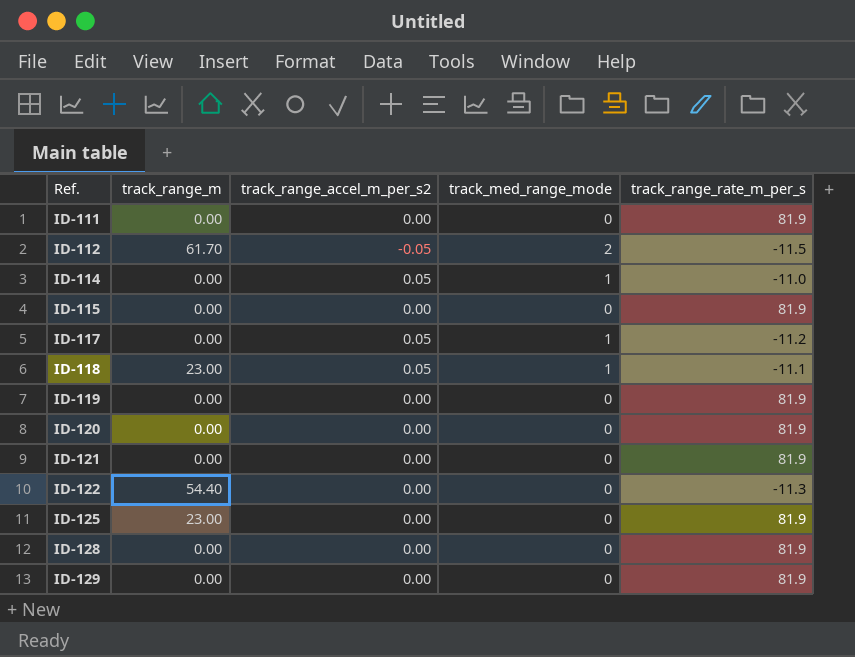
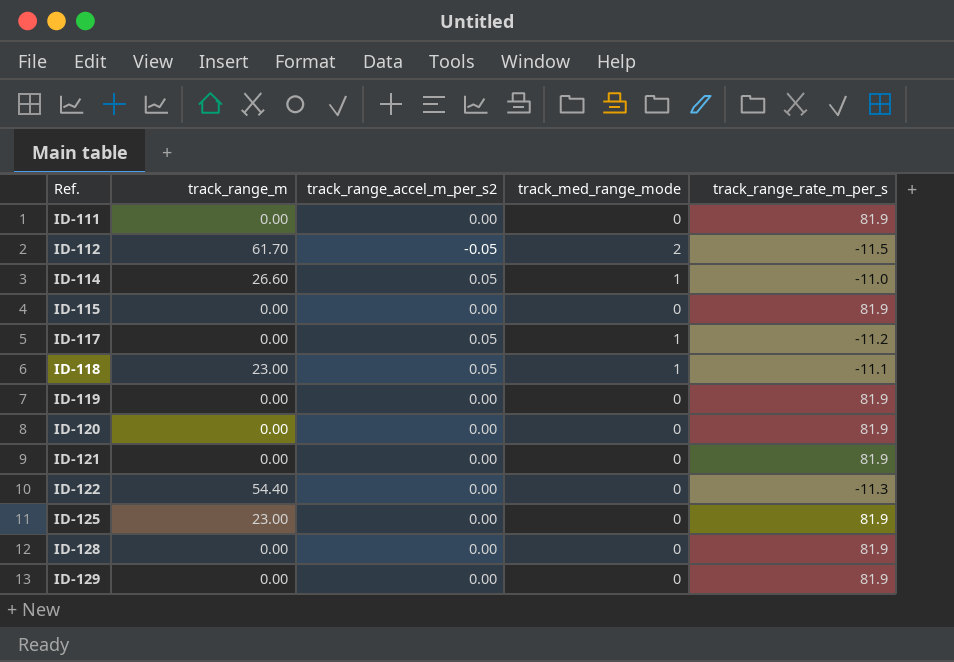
ID-114 | track_range_m: 0.00 -> 26.60

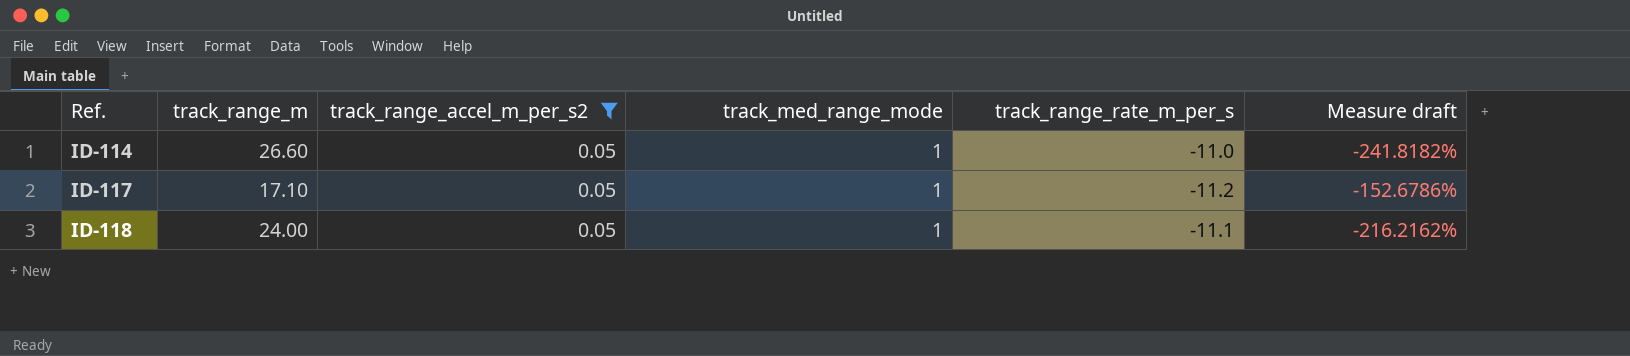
filter: none -> track_range_accel_m_per_s2 = 0.05
column Measure draft | formula: none -> [track_range_m] / [track_range_rate_m_per_s]
ID-117 | track_range_m: 0.00 -> 17.10
ID-118 | track_range_m: 23.00 -> 24.00

